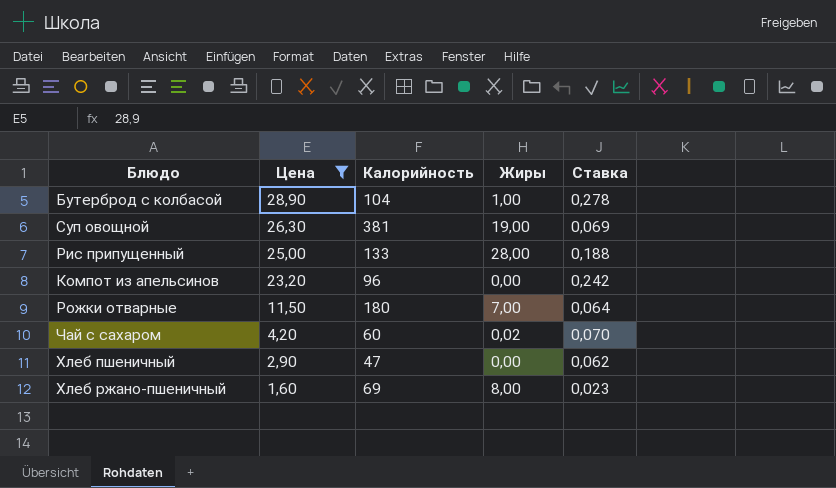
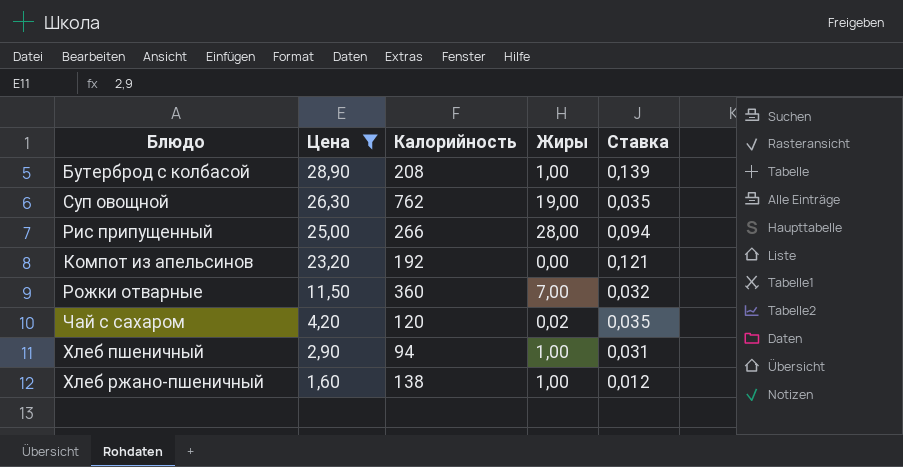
Бутерброд с колбасой | Калорийность: 104 -> 208
Бутерброд с колбасой | Ставка: 0,278 -> 0,139
Суп овощной | Калорийность: 381 -> 762
Суп овощной | Ставка: 0,069 -> 0,035
Рис припущенный | Калорийность: 133 -> 266
Рис припущенный | Ставка: 0,188 -> 0,094
Компот из апельсинов | Калорийность: 96 -> 192
Компот из апельсинов | Ставка: 0,242 -> 0,121
Рожки отварные | Калорийность: 180 -> 360
Рожки отварные | Ставка: 0,064 -> 0,032
Чай с сахаром | Калорийность: 60 -> 120
Чай с сахаром | Ставка: 0,070 -> 0,035
Хлеб пшеничный | Калорийность: 47 -> 94
Хлеб пшеничный | Жиры: 0,00 -> 1,00
Хлеб пшеничный | Ставка: 0,062 -> 0,031
Хлеб ржано-пшеничный | Калорийность: 69 -> 138
Хлеб ржано-пшеничный | Жиры: 8,00 -> 1,00
Хлеб ржано-пшеничный | Ставка: 0,023 -> 0,012

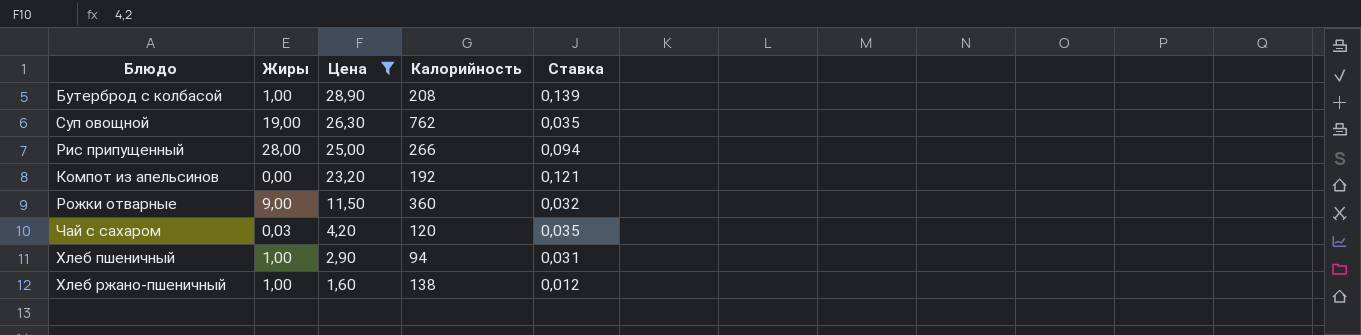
column Жиры | position: 4 -> 2
Рожки отварные | Жиры: 7,00 -> 9,00
Чай с сахаром | Жиры: 0,02 -> 0,03

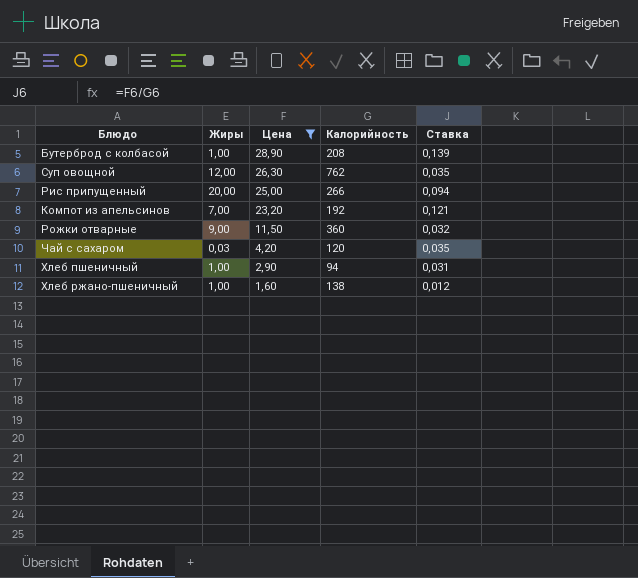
Суп овощной | Жиры: 19,00 -> 12,00
Рис припущенный | Жиры: 28,00 -> 20,00
Компот из апельсинов | Жиры: 0,00 -> 7,00

